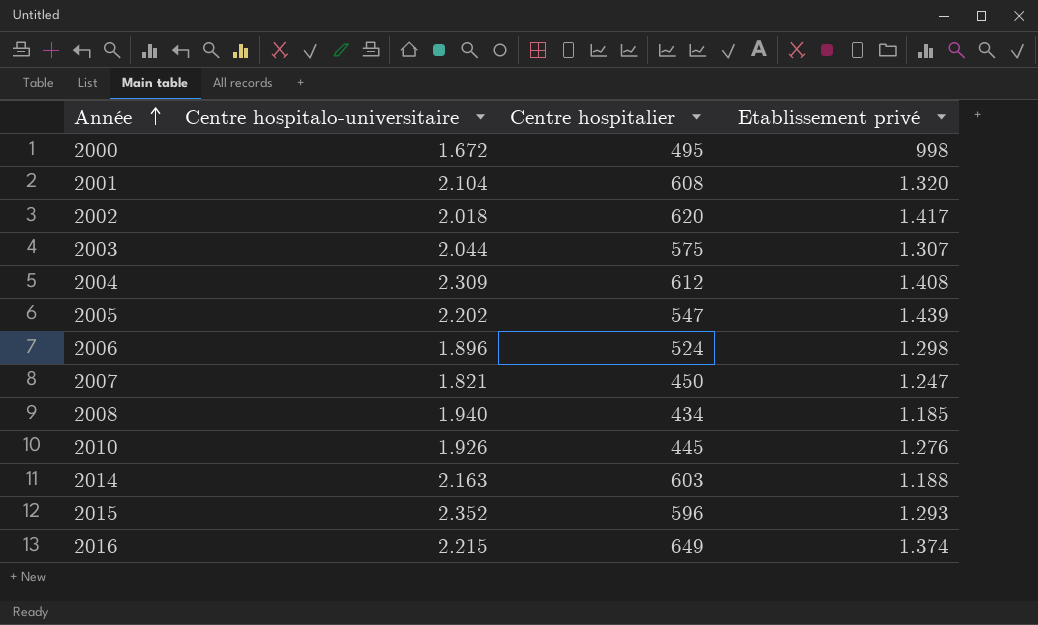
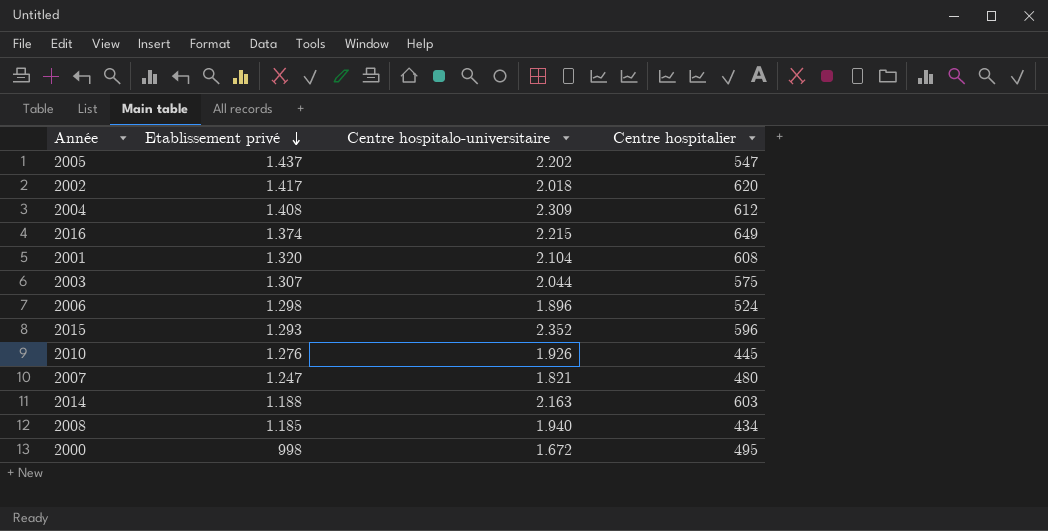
row order: Année ascending -> Etablissement privé descending
column Etablissement privé | position: 4 -> 2
2005 | Etablissement privé: 1.439 -> 1.437
2007 | Centre hospitalier: 450 -> 480

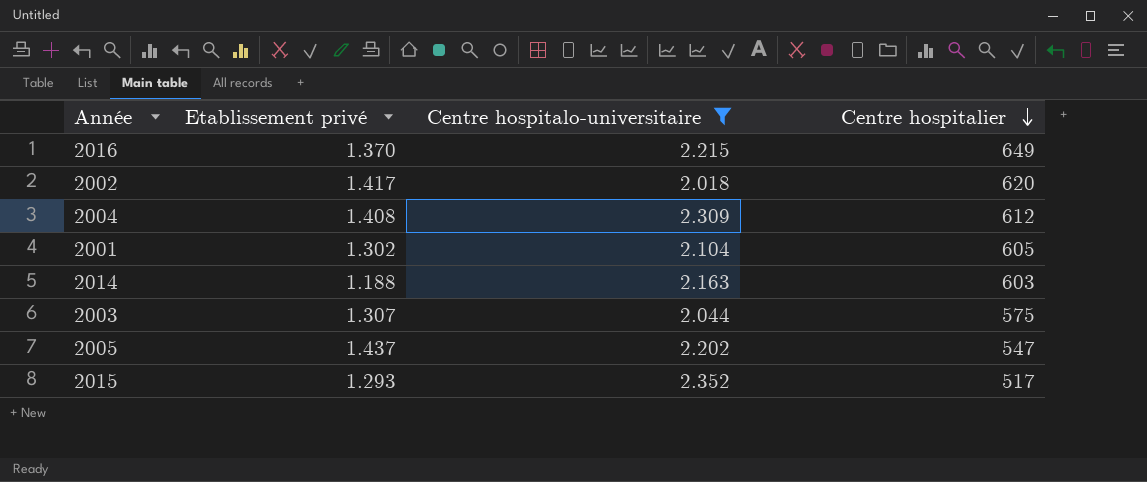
filter: none -> Centre hospitalo-universitaire >= 2.018
row order: Etablissement privé descending -> Centre hospitalier descending
2016 | Etablissement privé: 1.374 -> 1.370
2001 | Etablissement privé: 1.320 -> 1.302
2001 | Centre hospitalier: 608 -> 605
2015 | Centre hospitalier: 596 -> 517

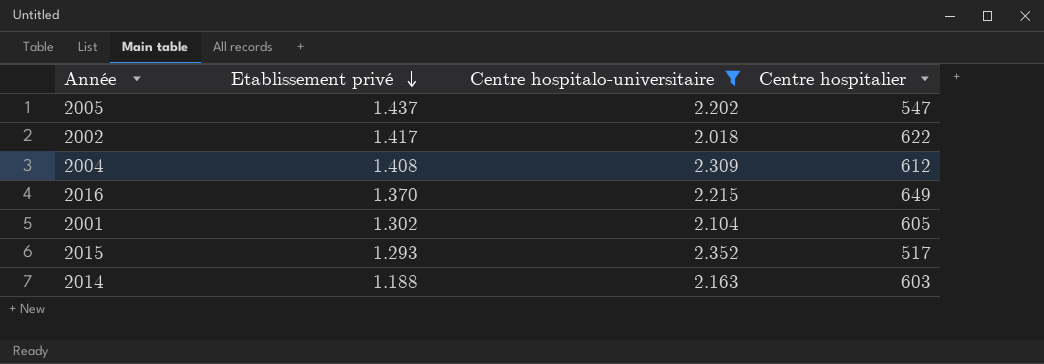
row order: Centre hospitalier descending -> Etablissement privé descending
row 2003: 1.307 | 2.044 | 575 -> none
2002 | Centre hospitalier: 620 -> 622

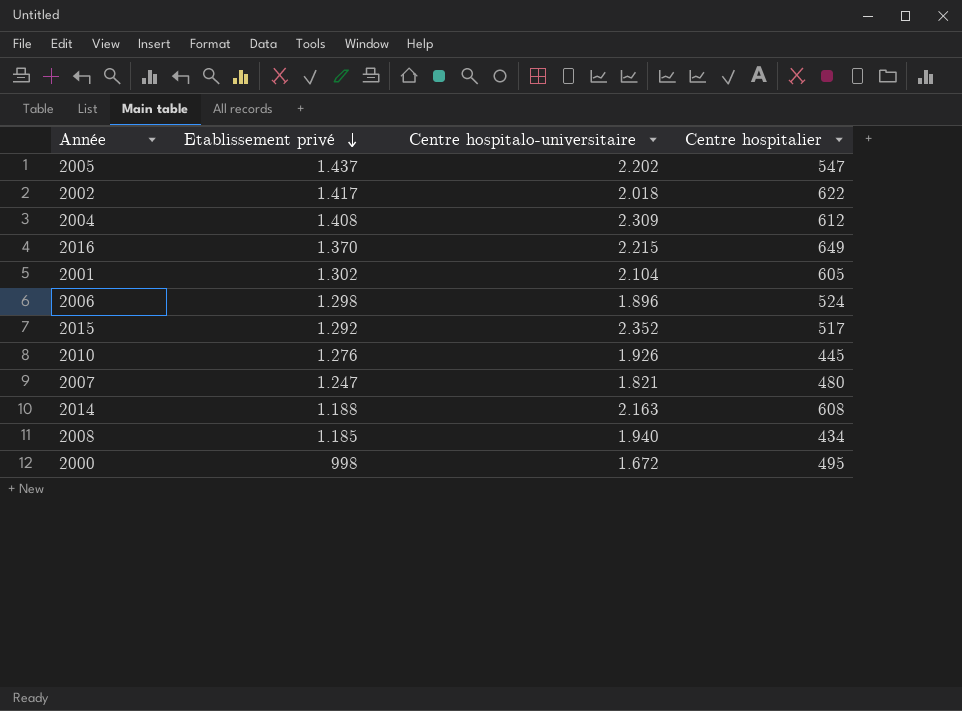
filter: Centre hospitalo-universitaire >= 2.018 -> none
2015 | Etablissement privé: 1.293 -> 1.292
2014 | Centre hospitalier: 603 -> 608

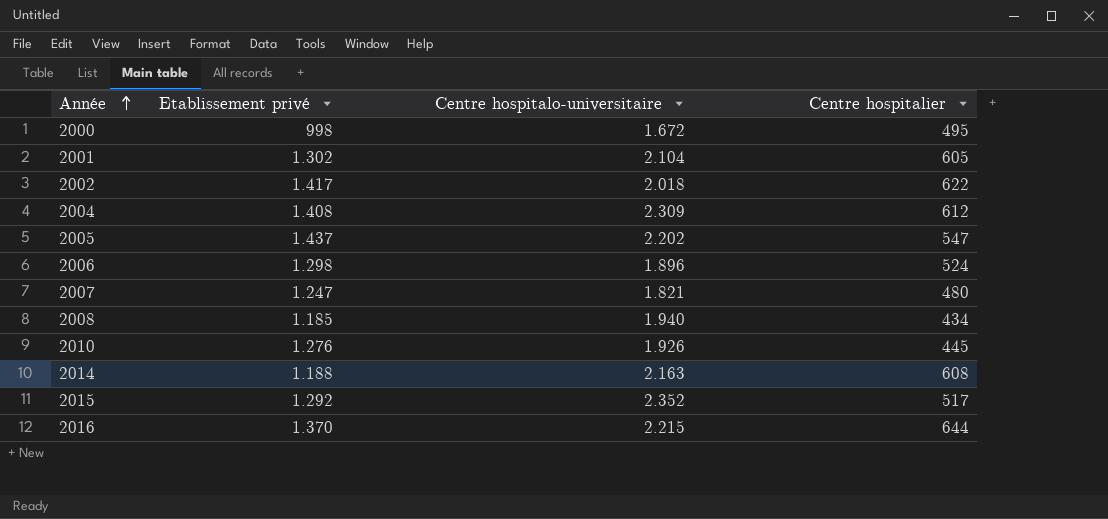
row order: Etablissement privé descending -> Année ascending
2016 | Centre hospitalier: 649 -> 644

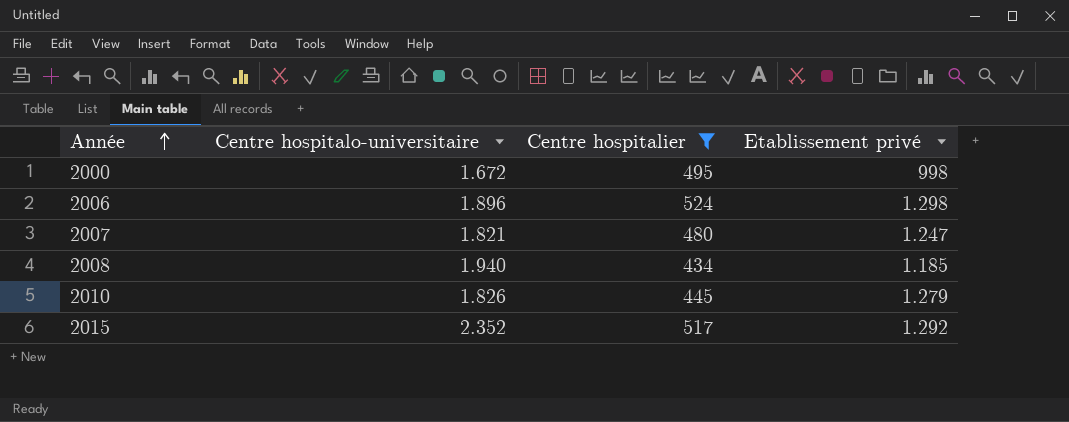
filter: none -> Centre hospitalier <= 524
column Etablissement privé | position: 2 -> 4
2010 | Centre hospitalo-universitaire: 1.926 -> 1.826
2010 | Etablissement privé: 1.276 -> 1.279

